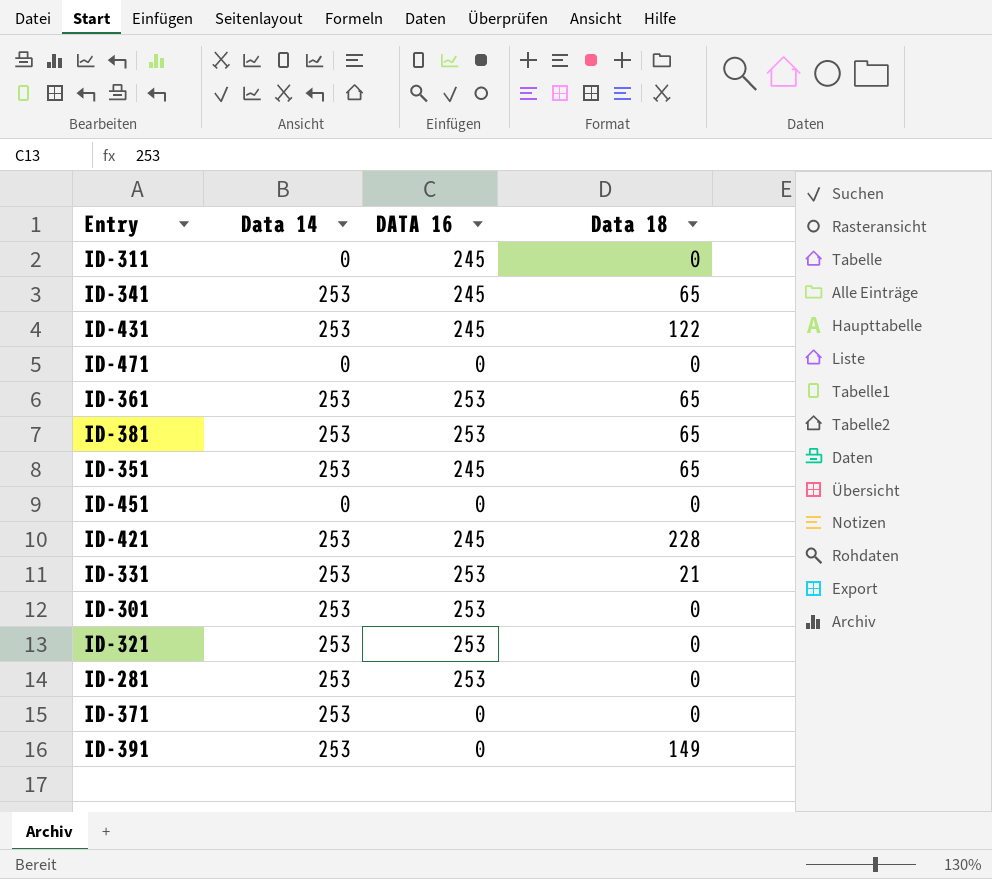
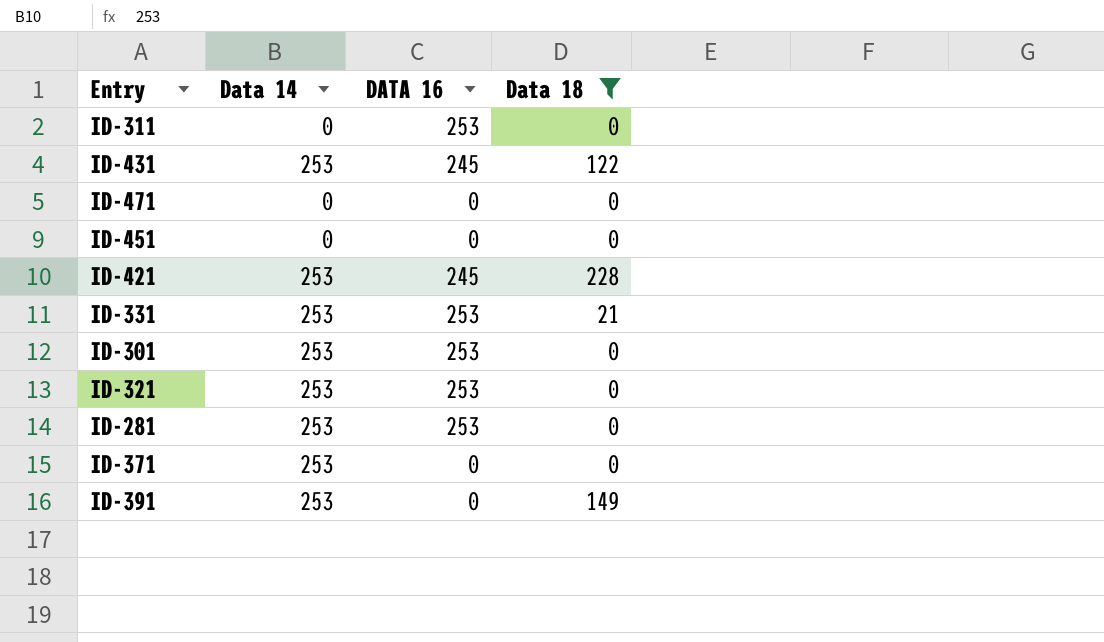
filter: none -> Data 18 != 65
ID-311 | DATA 16: 245 -> 253

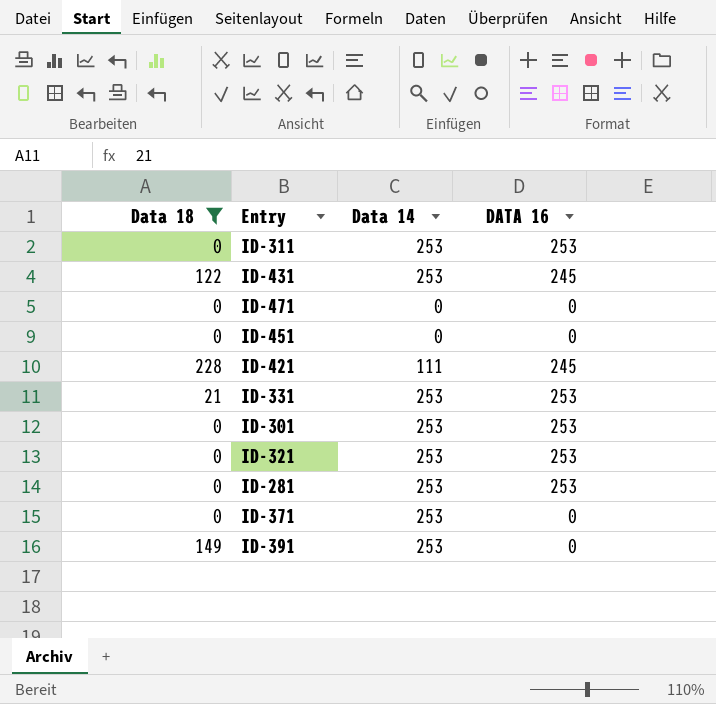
column Data 18 | position: 4 -> 1
ID-311 | Data 14: 0 -> 253
ID-421 | Data 14: 253 -> 111

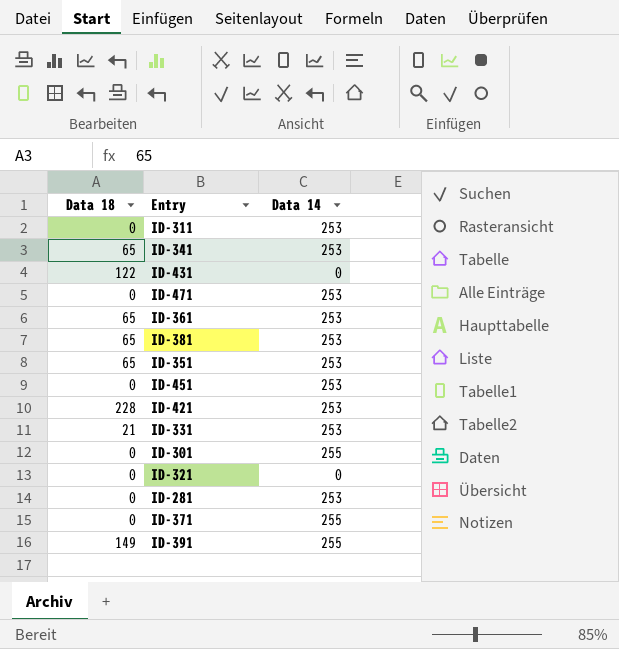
filter: Data 18 != 65 -> none
column DATA 16 | position: 4 -> none
ID-431 | Data 14: 253 -> 0
ID-471 | Data 14: 0 -> 253
ID-451 | Data 14: 0 -> 253
ID-421 | Data 14: 111 -> 253
ID-301 | Data 14: 253 -> 255
ID-321 | Data 14: 253 -> 0
ID-371 | Data 14: 253 -> 255
ID-391 | Data 14: 253 -> 255

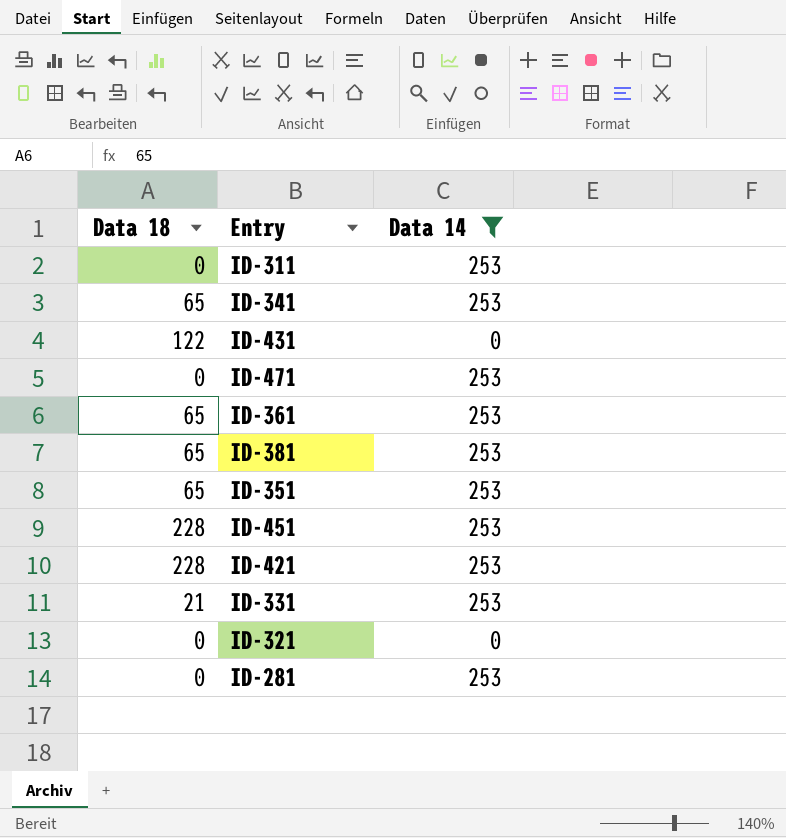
filter: none -> Data 14 != 255
ID-451 | Data 18: 0 -> 228

